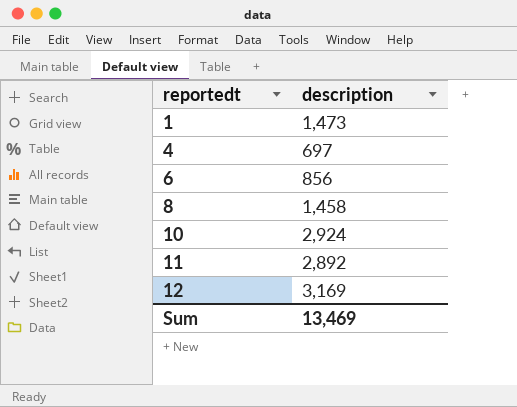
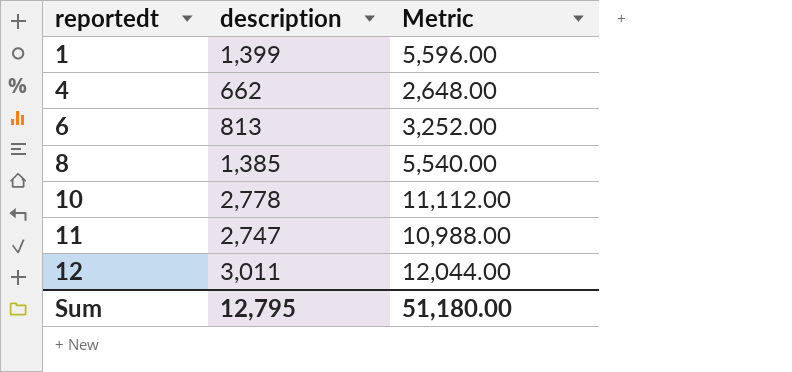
column Metric | formula: none -> [description] * 4
1 | description: 1,473 -> 1,399
4 | description: 697 -> 662
6 | description: 856 -> 813
8 | description: 1,458 -> 1,385
10 | description: 2,924 -> 2,778
11 | description: 2,892 -> 2,747
12 | description: 3,169 -> 3,011
Sum | description: 13,469 -> 12,795

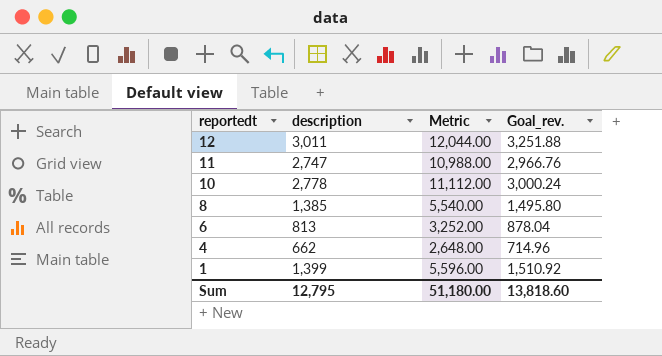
row order: reportedt ascending -> reportedt descending
column Goal_rev. | formula: none -> [description] * 1.08

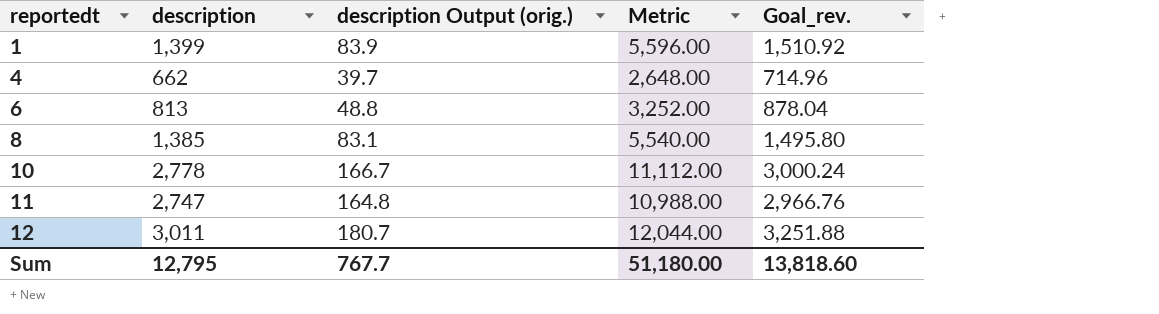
row order: reportedt descending -> reportedt ascending
column description Output (orig.) | formula: none -> [description] * 0.06

